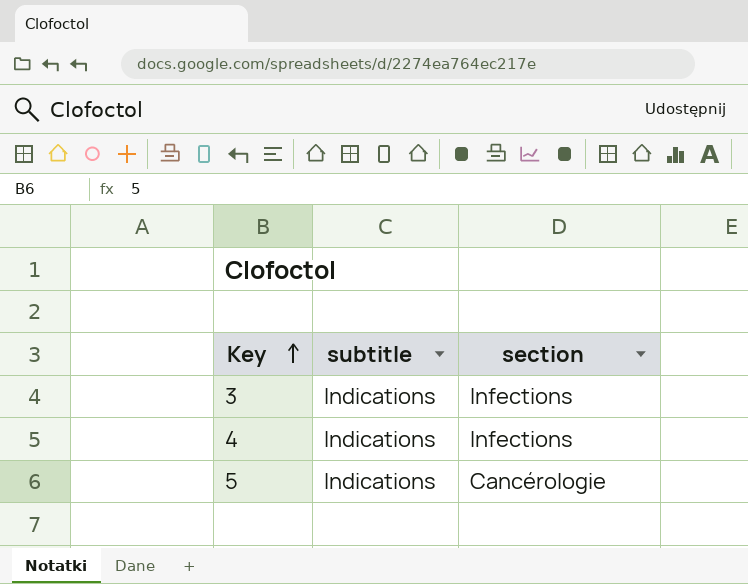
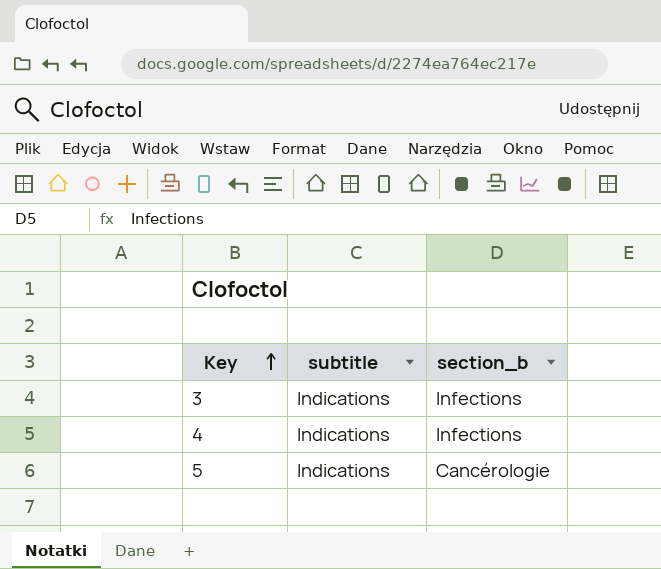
column name: section -> section_b

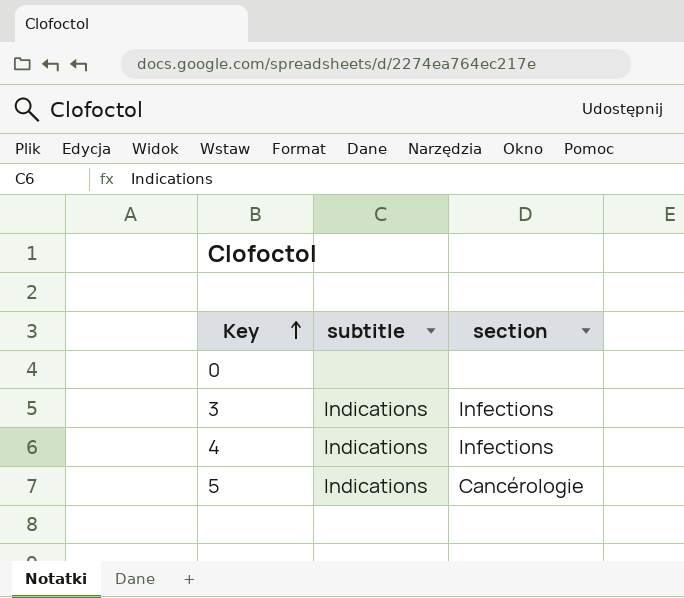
column name: section_b -> section
row 0: none -> none | none

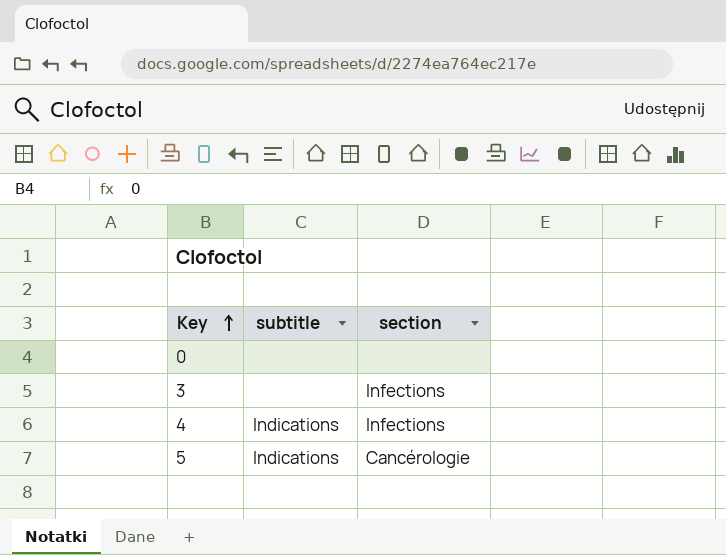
3 | subtitle: Indications -> none

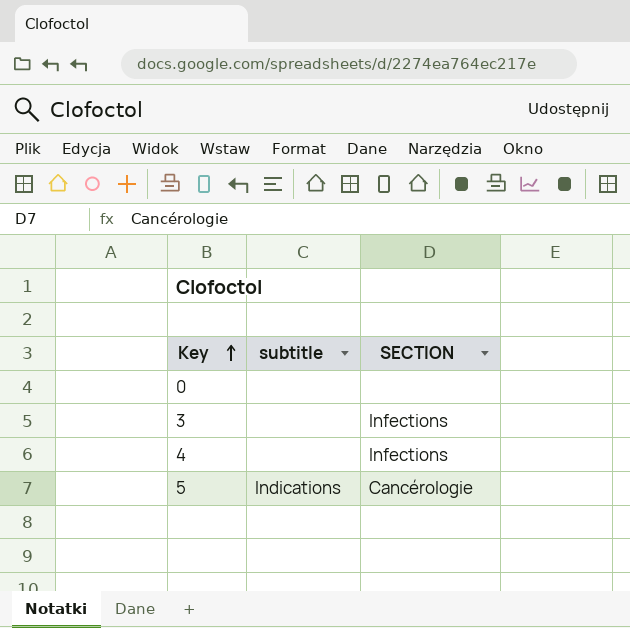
column name: section -> SECTION
4 | subtitle: Indications -> none

